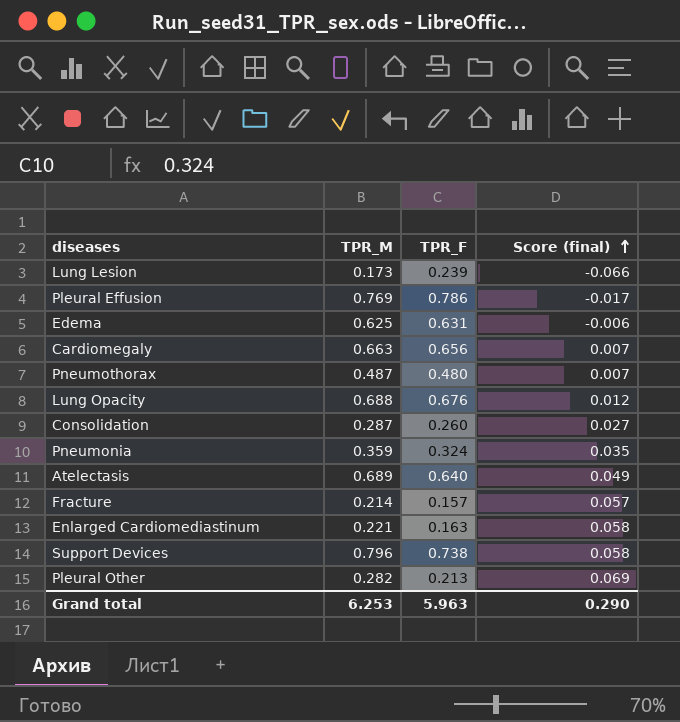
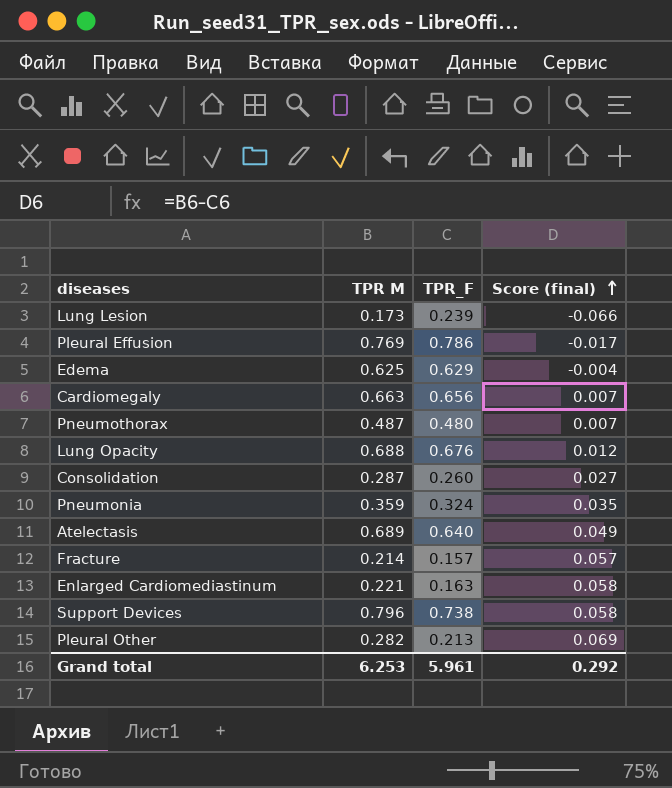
column name: TPR_M -> TPR M
Edema | TPR_F: 0.631 -> 0.629
Edema | Score (final): -0.006 -> -0.004
Grand total | TPR_F: 5.963 -> 5.961
Grand total | Score (final): 0.290 -> 0.292

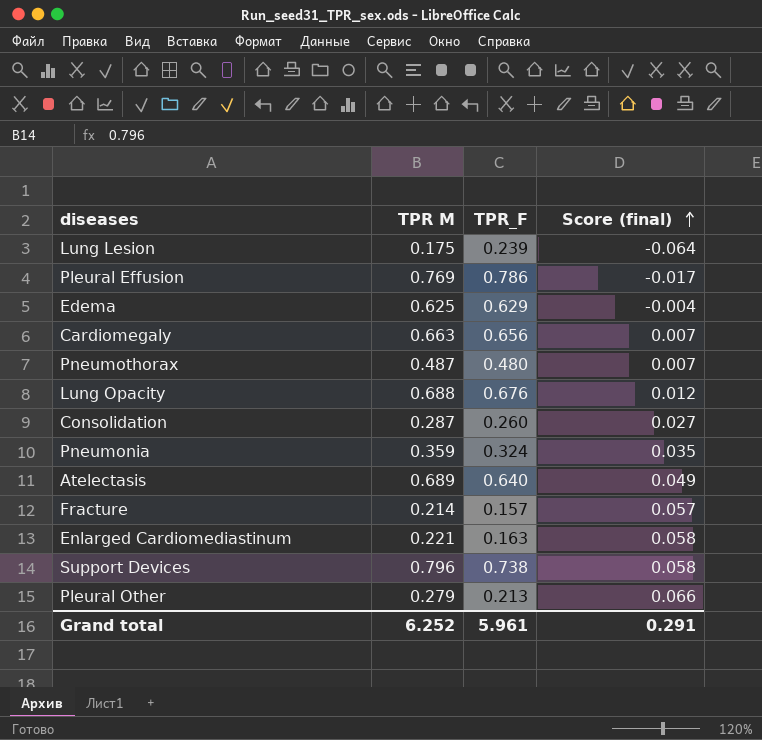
Lung Lesion | TPR M: 0.173 -> 0.175
Lung Lesion | Score (final): -0.066 -> -0.064
Pleural Other | TPR M: 0.282 -> 0.279
Pleural Other | Score (final): 0.069 -> 0.066
Grand total | TPR M: 6.253 -> 6.252
Grand total | Score (final): 0.292 -> 0.291

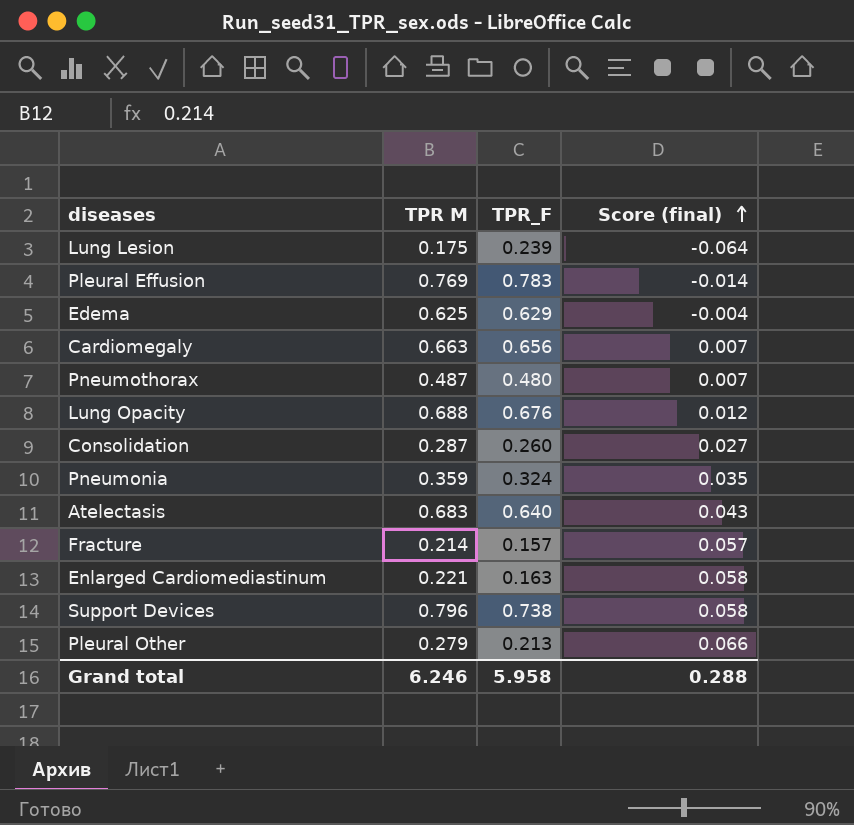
Pleural Effusion | TPR_F: 0.786 -> 0.783
Pleural Effusion | Score (final): -0.017 -> -0.014
Atelectasis | TPR M: 0.689 -> 0.683
Atelectasis | Score (final): 0.049 -> 0.043
Grand total | TPR M: 6.252 -> 6.246
Grand total | TPR_F: 5.961 -> 5.958
Grand total | Score (final): 0.291 -> 0.288

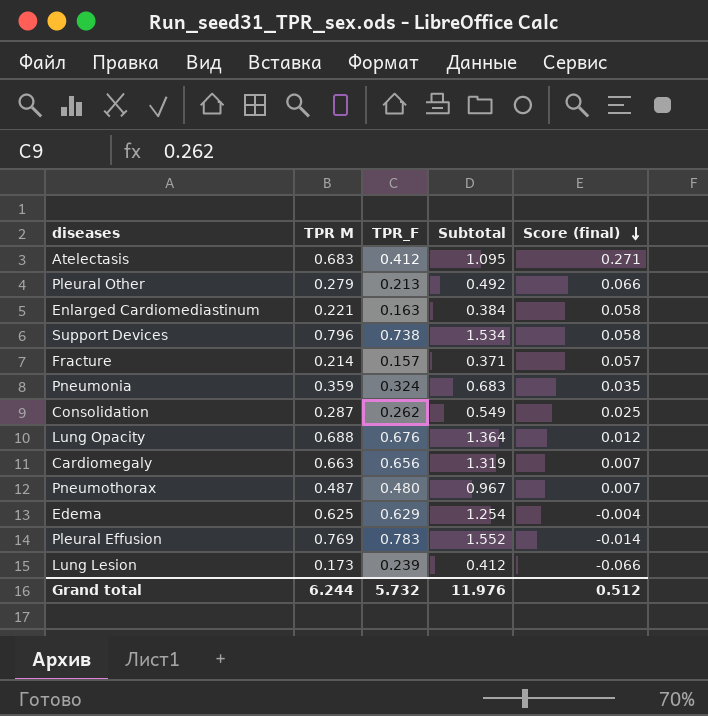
row order: Score (final) ascending -> Score (final) descending
column Subtotal | formula: none -> [TPR M] + [TPR_F]
Atelectasis | TPR_F: 0.640 -> 0.412
Atelectasis | Score (final): 0.043 -> 0.271
Consolidation | TPR_F: 0.260 -> 0.262
Consolidation | Score (final): 0.027 -> 0.025
Lung Lesion | TPR M: 0.175 -> 0.173
Lung Lesion | Score (final): -0.064 -> -0.066
Grand total | TPR M: 6.246 -> 6.244
Grand total | TPR_F: 5.958 -> 5.732
Grand total | Score (final): 0.288 -> 0.512

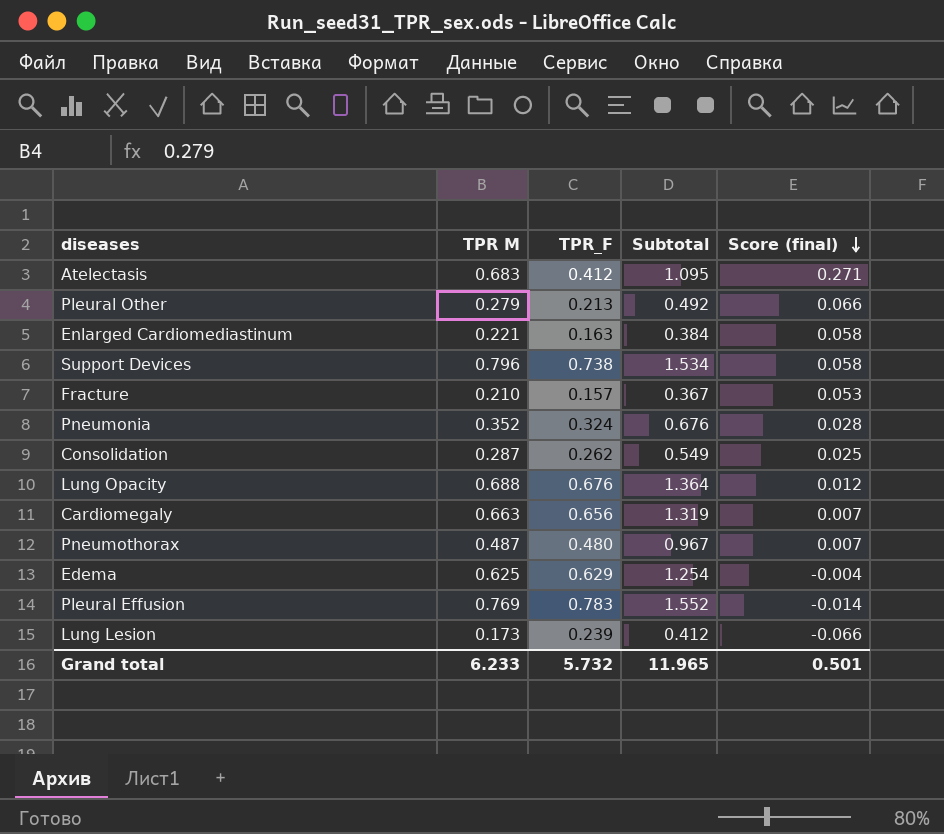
Fracture | TPR M: 0.214 -> 0.210
Fracture | Subtotal: 0.371 -> 0.367
Fracture | Score (final): 0.057 -> 0.053
Pneumonia | TPR M: 0.359 -> 0.352
Pneumonia | Subtotal: 0.683 -> 0.676
Pneumonia | Score (final): 0.035 -> 0.028
Grand total | TPR M: 6.244 -> 6.233
Grand total | Subtotal: 11.976 -> 11.965
Grand total | Score (final): 0.512 -> 0.501

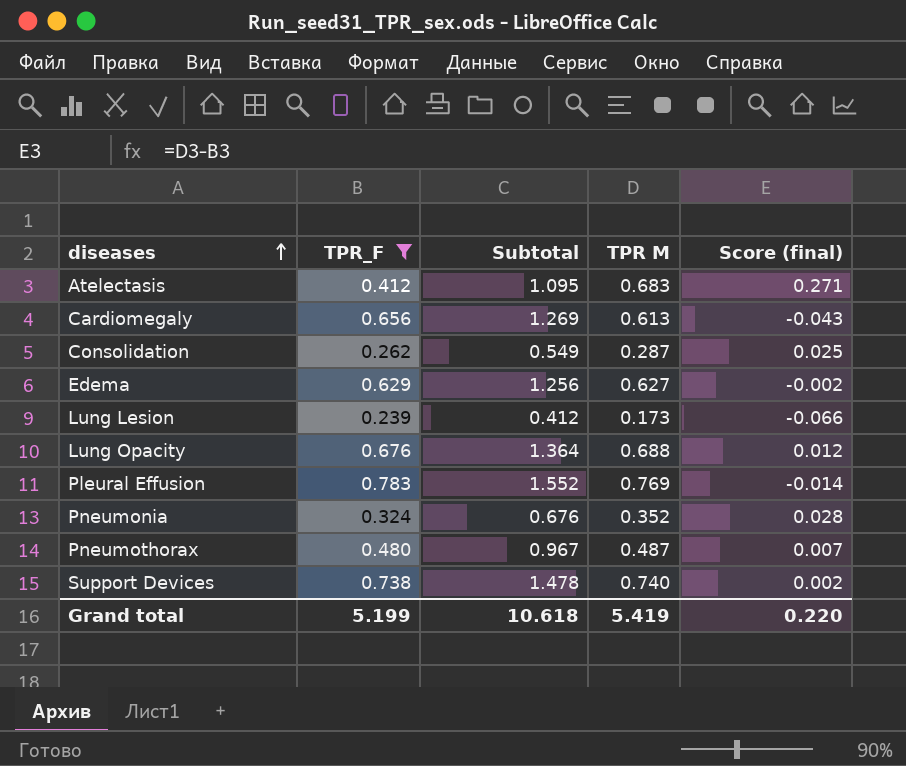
filter: none -> TPR_F >= 0.239
row order: Score (final) descending -> diseases ascending
column TPR M | position: 2 -> 4
Cardiomegaly | Subtotal: 1.319 -> 1.269
Cardiomegaly | TPR M: 0.663 -> 0.613
Cardiomegaly | Score (final): 0.007 -> -0.043
Edema | Subtotal: 1.254 -> 1.256
Edema | TPR M: 0.625 -> 0.627
Edema | Score (final): -0.004 -> -0.002
Support Devices | Subtotal: 1.534 -> 1.478
Support Devices | TPR M: 0.796 -> 0.740
Support Devices | Score (final): 0.058 -> 0.002
Grand total | TPR_F: 5.732 -> 5.199
Grand total | Subtotal: 11.965 -> 10.618
Grand total | TPR M: 6.233 -> 5.419
Grand total | Score (final): 0.501 -> 0.220

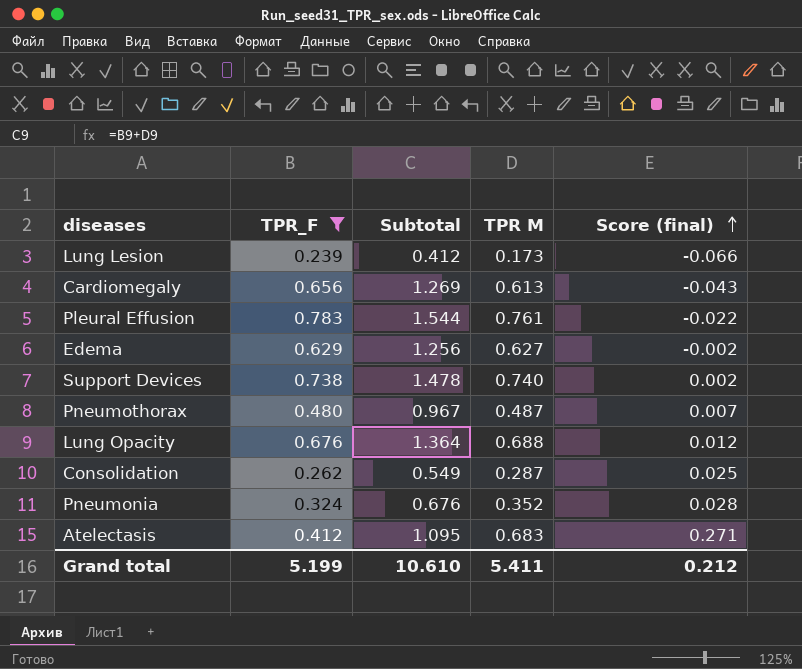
row order: diseases ascending -> Score (final) ascending
Pleural Effusion | Subtotal: 1.552 -> 1.544
Pleural Effusion | TPR M: 0.769 -> 0.761
Pleural Effusion | Score (final): -0.014 -> -0.022
Grand total | Subtotal: 10.618 -> 10.610
Grand total | TPR M: 5.419 -> 5.411
Grand total | Score (final): 0.220 -> 0.212

